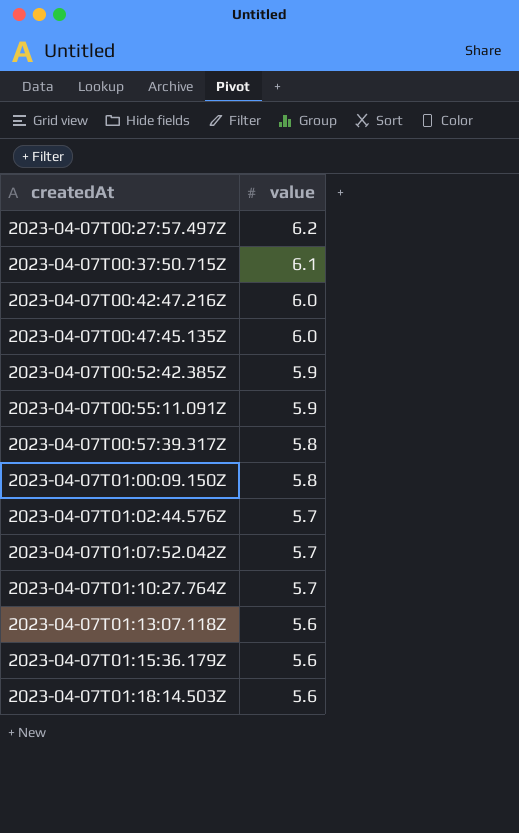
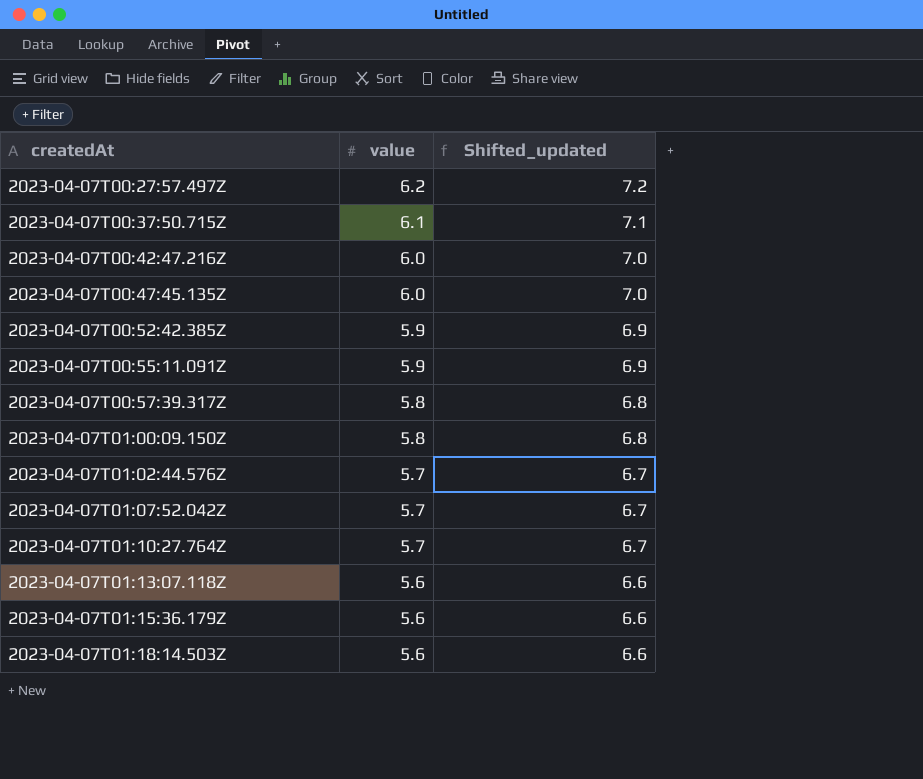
column Shifted_updated | formula: none -> [value] + 1

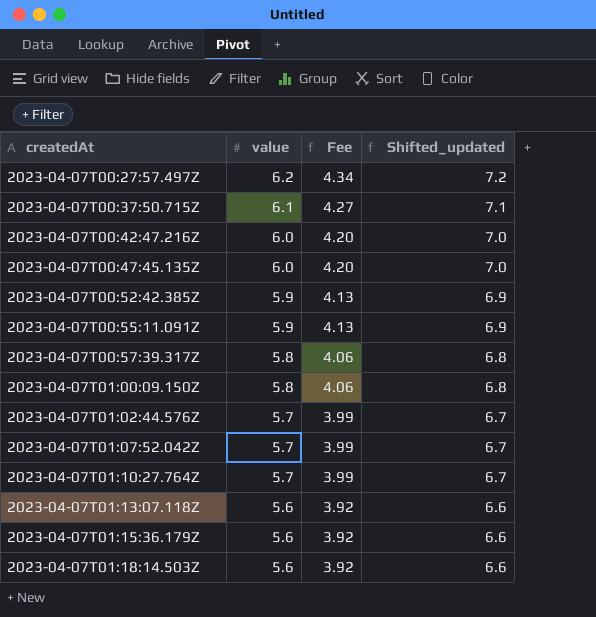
column Fee | formula: none -> [value] * 0.7

